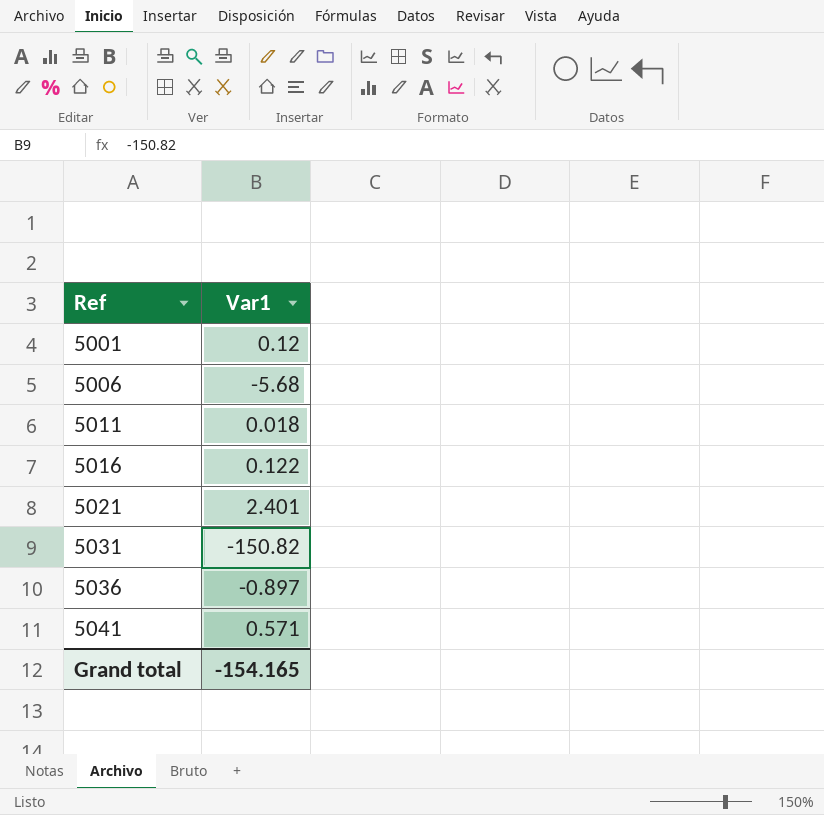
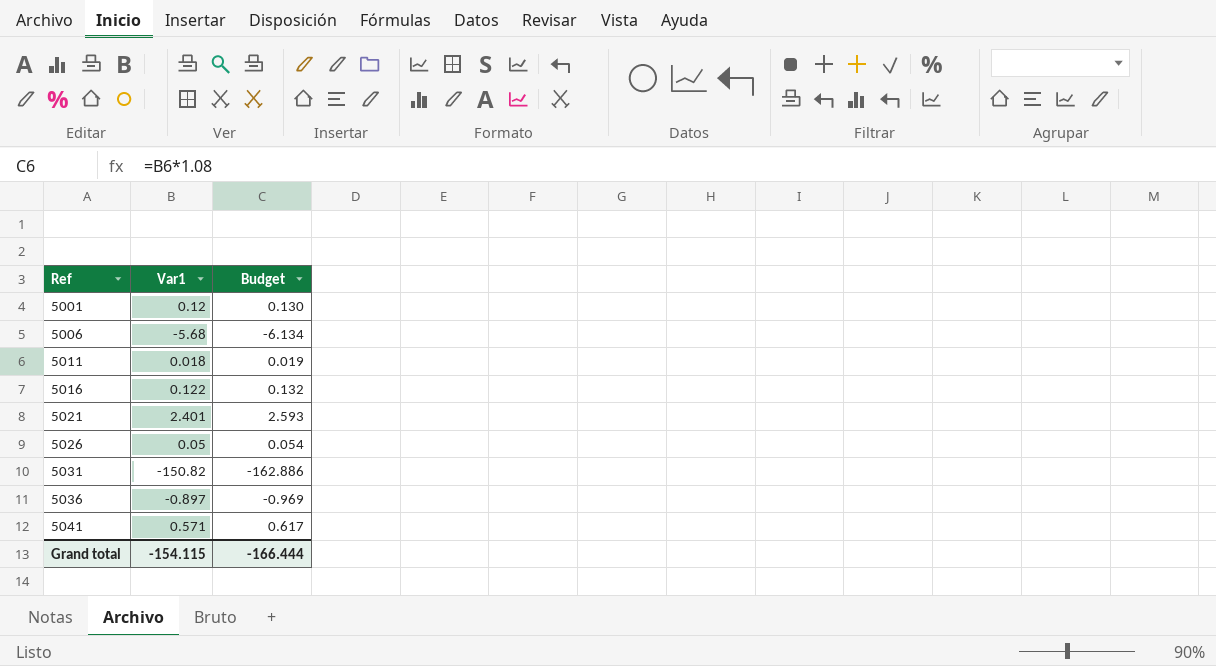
column Budget | formula: none -> [Var1] * 1.08
row 5026: none -> 0.05 | 0.054
Grand total | Var1: -154.165 -> -154.115

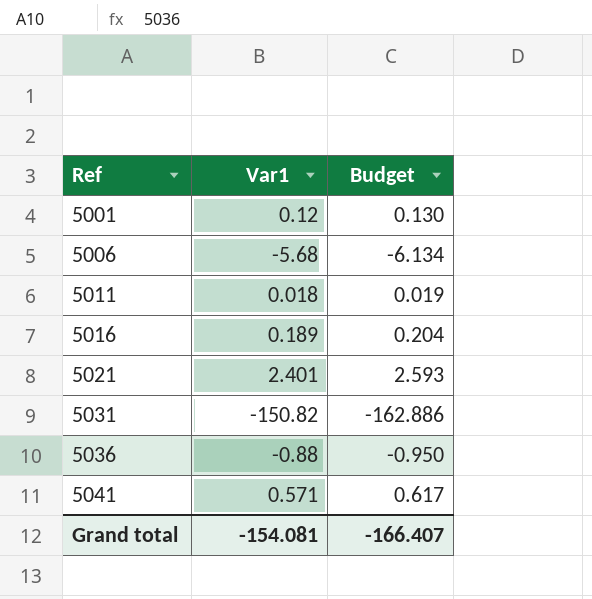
row 5026: 0.05 | 0.054 -> none
5016 | Var1: 0.122 -> 0.189
5016 | Budget: 0.132 -> 0.204
5036 | Var1: -0.897 -> -0.88
5036 | Budget: -0.969 -> -0.950
Grand total | Var1: -154.115 -> -154.081
Grand total | Budget: -166.444 -> -166.407

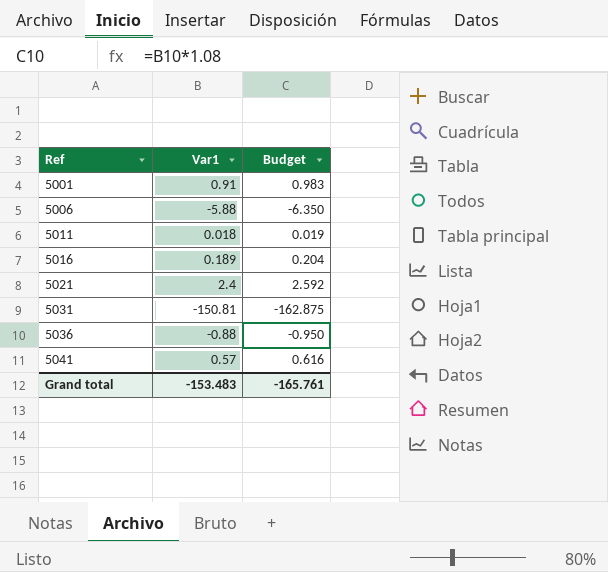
5001 | Var1: 0.12 -> 0.91
5001 | Budget: 0.130 -> 0.983
5006 | Var1: -5.68 -> -5.88
5006 | Budget: -6.134 -> -6.350
5021 | Var1: 2.401 -> 2.4
5021 | Budget: 2.593 -> 2.592
5031 | Var1: -150.82 -> -150.81
5031 | Budget: -162.886 -> -162.875
5041 | Var1: 0.571 -> 0.57
5041 | Budget: 0.617 -> 0.616
Grand total | Var1: -154.081 -> -153.483
Grand total | Budget: -166.407 -> -165.761

